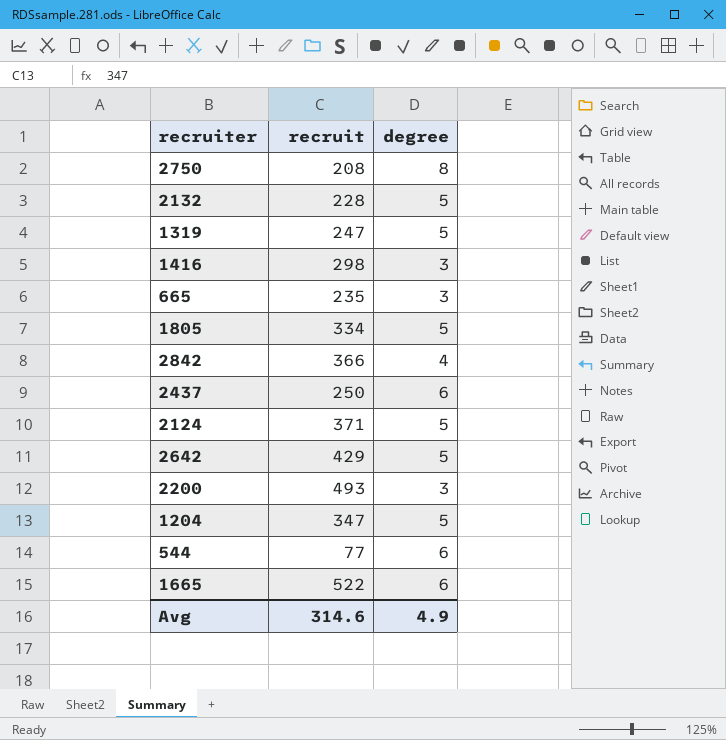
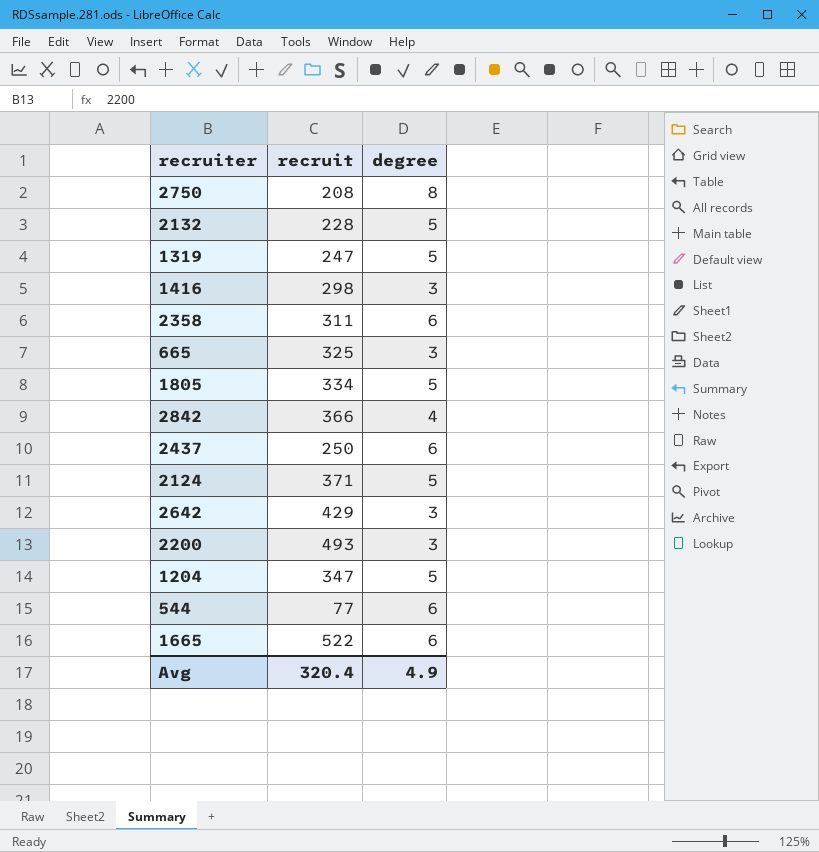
row 2358: none -> 311 | 6
665 | recruit: 235 -> 325
2642 | degree: 5 -> 3
Avg | recruit: 314.6 -> 320.4

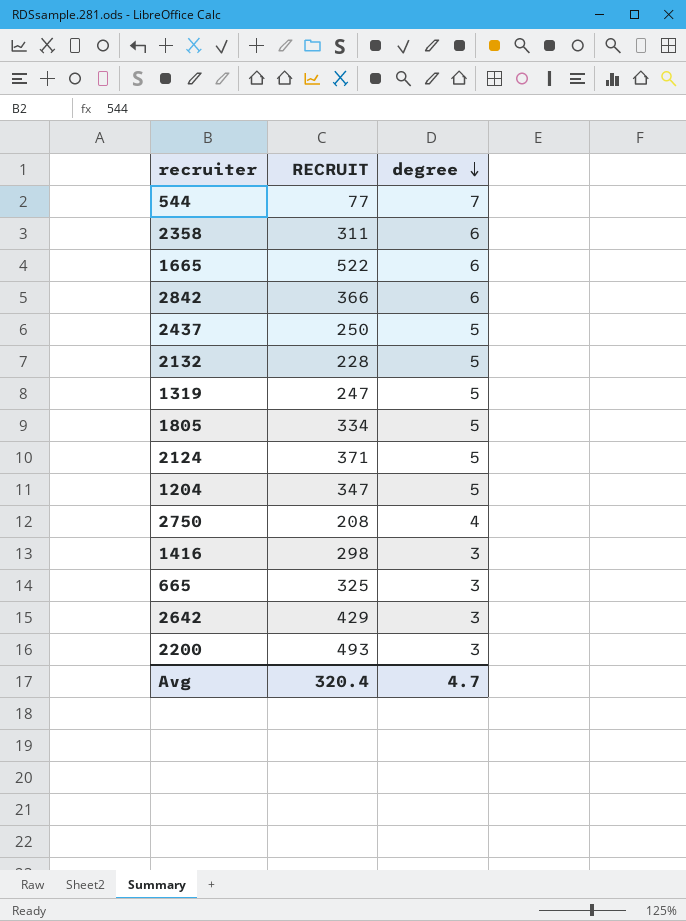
row order: none -> degree descending
column name: recruit -> RECRUIT
544 | degree: 6 -> 7
2842 | degree: 4 -> 6
2437 | degree: 6 -> 5
2750 | degree: 8 -> 4
Avg | degree: 4.9 -> 4.7

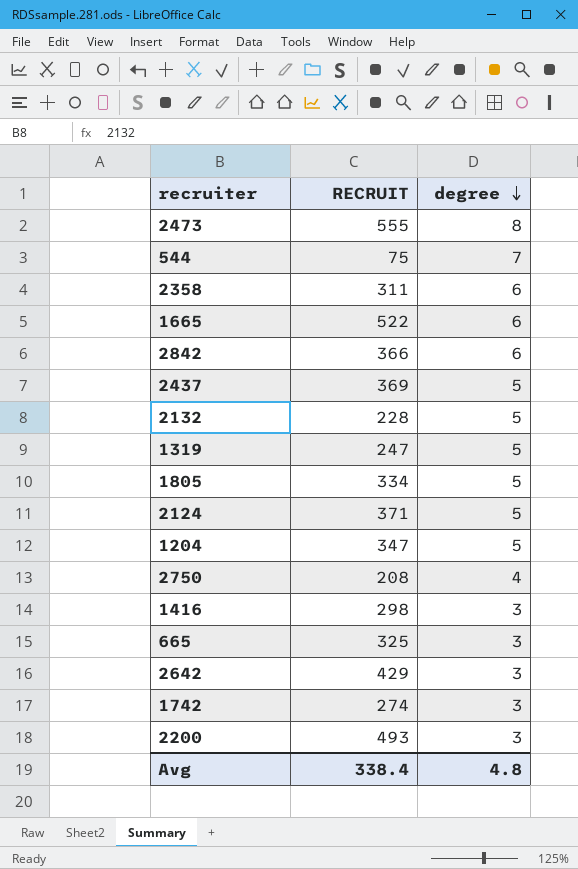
row 2473: none -> 555 | 8
544 | RECRUIT: 77 -> 75
2437 | RECRUIT: 250 -> 369
row 1742: none -> 274 | 3
Avg | RECRUIT: 320.4 -> 338.4
Avg | degree: 4.7 -> 4.8

